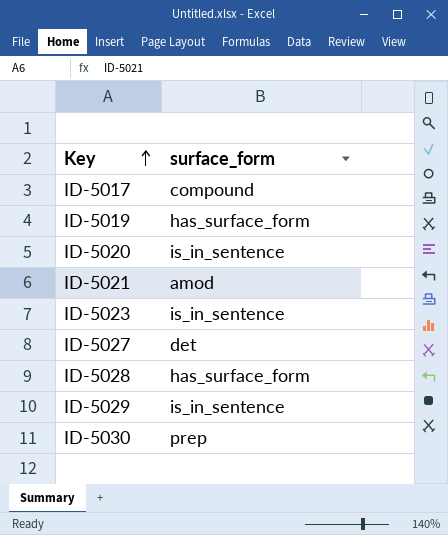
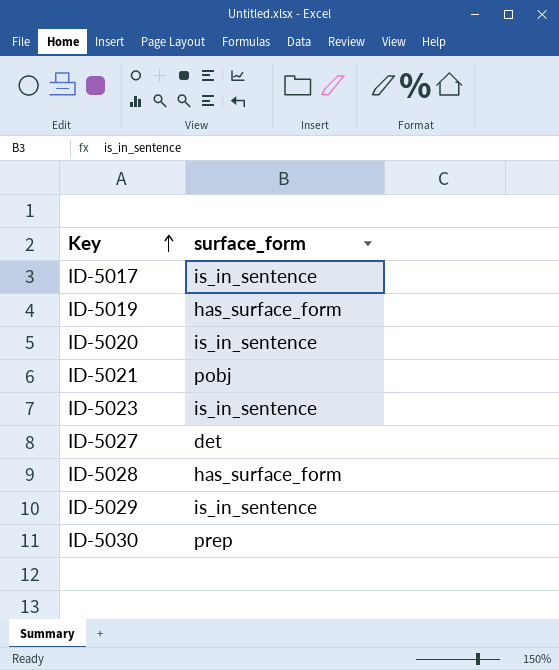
ID-5017 | surface_form: compound -> is_in_sentence
ID-5021 | surface_form: amod -> pobj

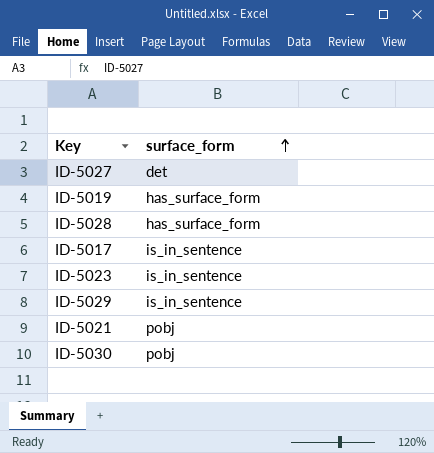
row order: Key ascending -> surface_form ascending
row ID-5020: is_in_sentence -> none
ID-5030 | surface_form: prep -> pobj

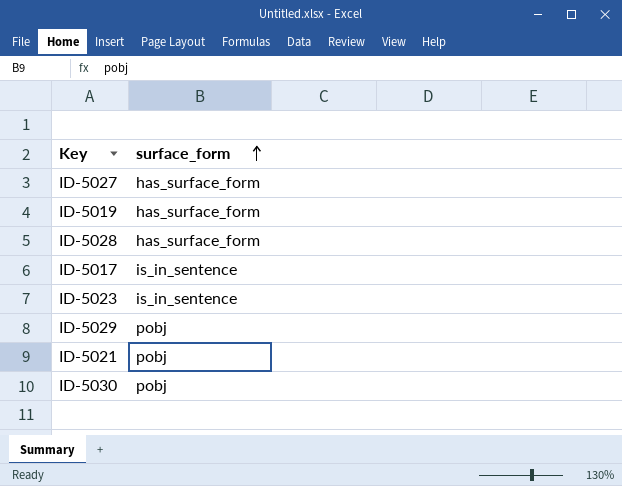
ID-5027 | surface_form: det -> has_surface_form
ID-5029 | surface_form: is_in_sentence -> pobj

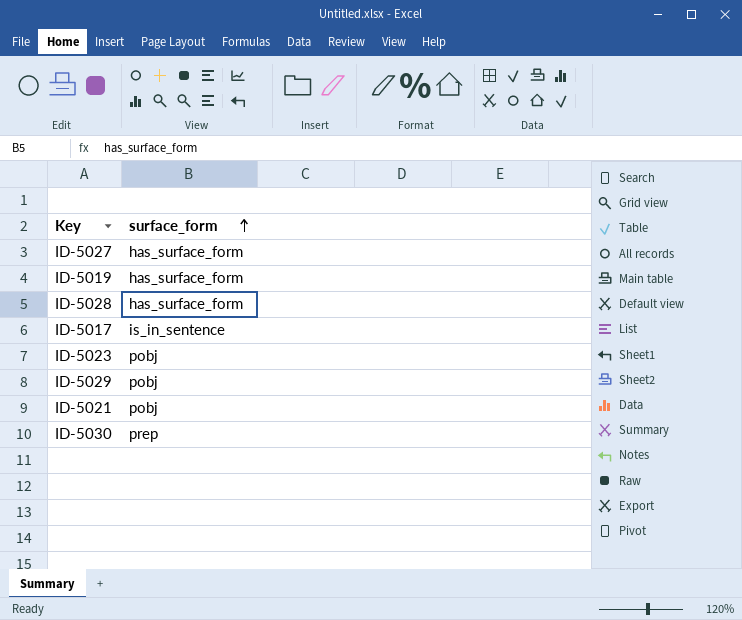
ID-5023 | surface_form: is_in_sentence -> pobj
ID-5030 | surface_form: pobj -> prep

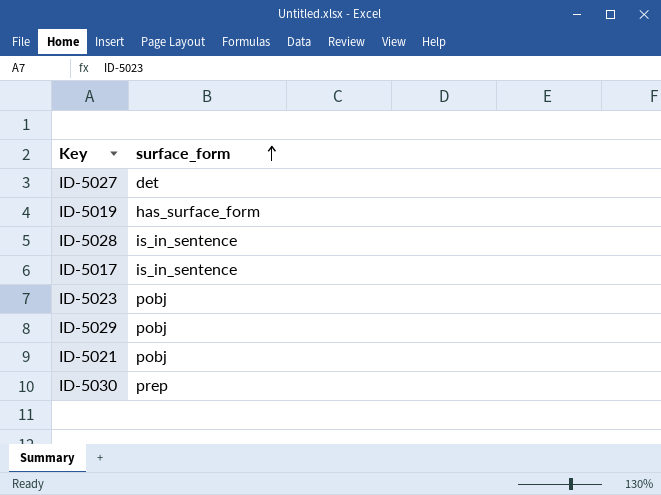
ID-5027 | surface_form: has_surface_form -> det
ID-5028 | surface_form: has_surface_form -> is_in_sentence

